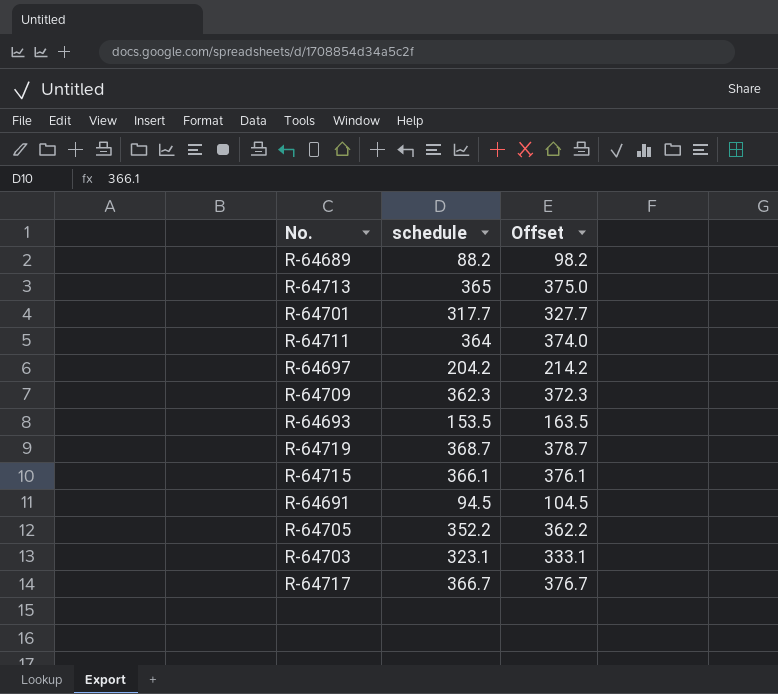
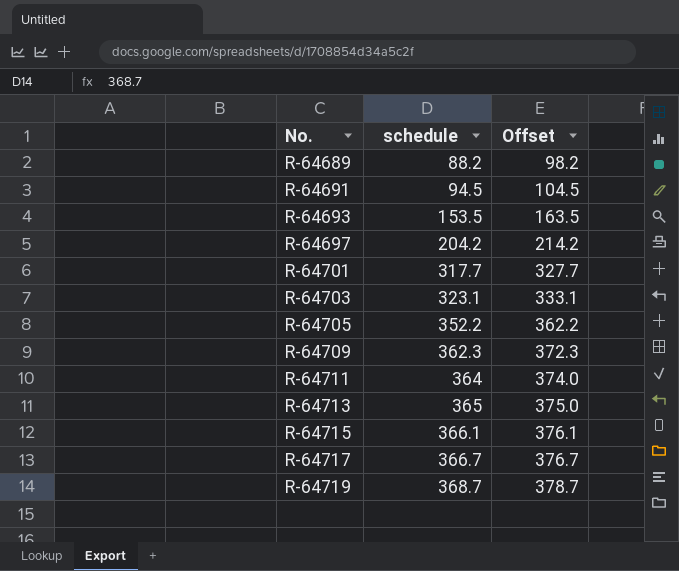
row order: none -> No. ascending

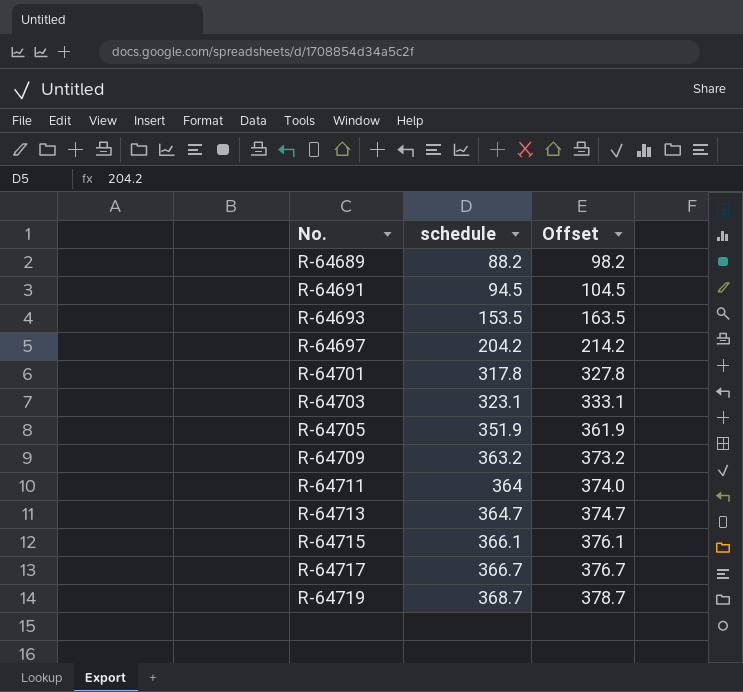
R-64701 | schedule: 317.7 -> 317.8
R-64701 | Offset: 327.7 -> 327.8
R-64705 | schedule: 352.2 -> 351.9
R-64705 | Offset: 362.2 -> 361.9
R-64709 | schedule: 362.3 -> 363.2
R-64709 | Offset: 372.3 -> 373.2
R-64713 | schedule: 365 -> 364.7
R-64713 | Offset: 375.0 -> 374.7

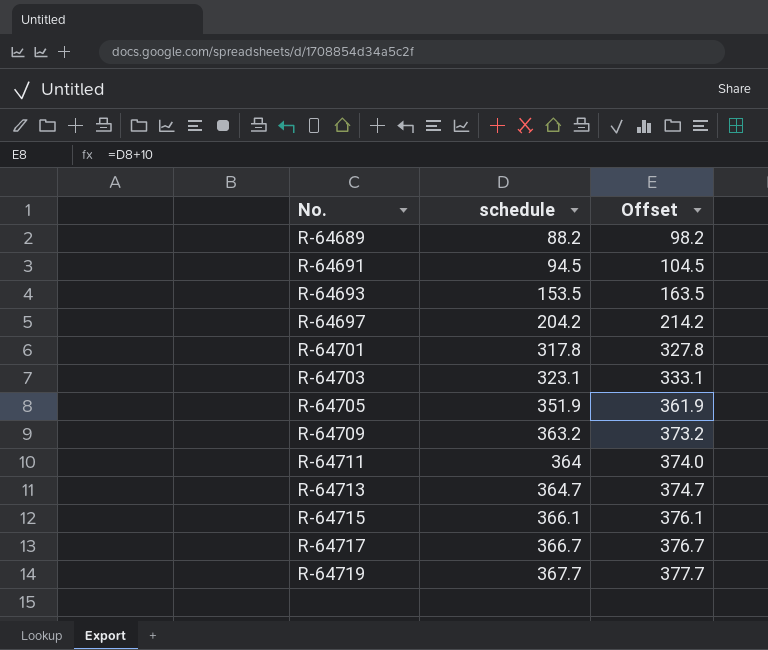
R-64719 | schedule: 368.7 -> 367.7
R-64719 | Offset: 378.7 -> 377.7

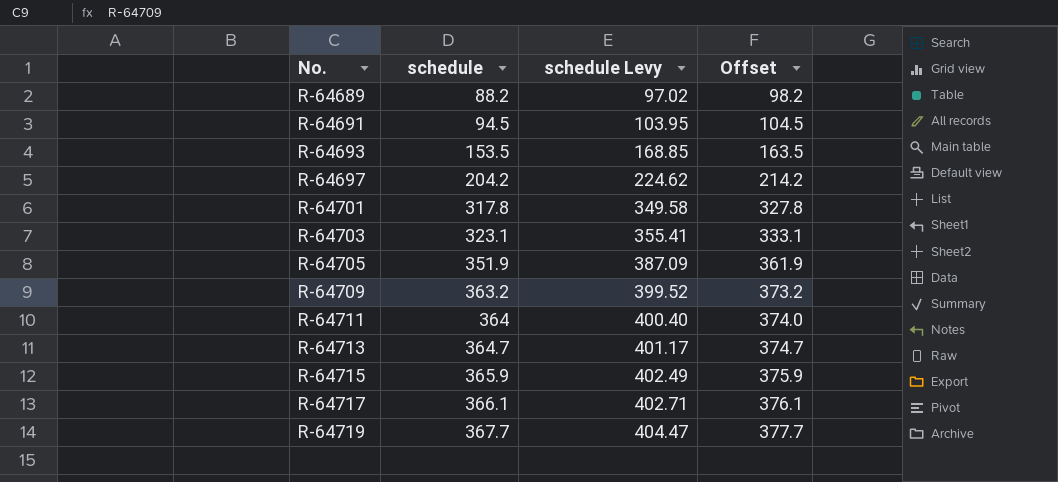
column schedule Levy | formula: none -> [schedule] * 1.1
R-64715 | schedule: 366.1 -> 365.9
R-64715 | Offset: 376.1 -> 375.9
R-64717 | schedule: 366.7 -> 366.1
R-64717 | Offset: 376.7 -> 376.1

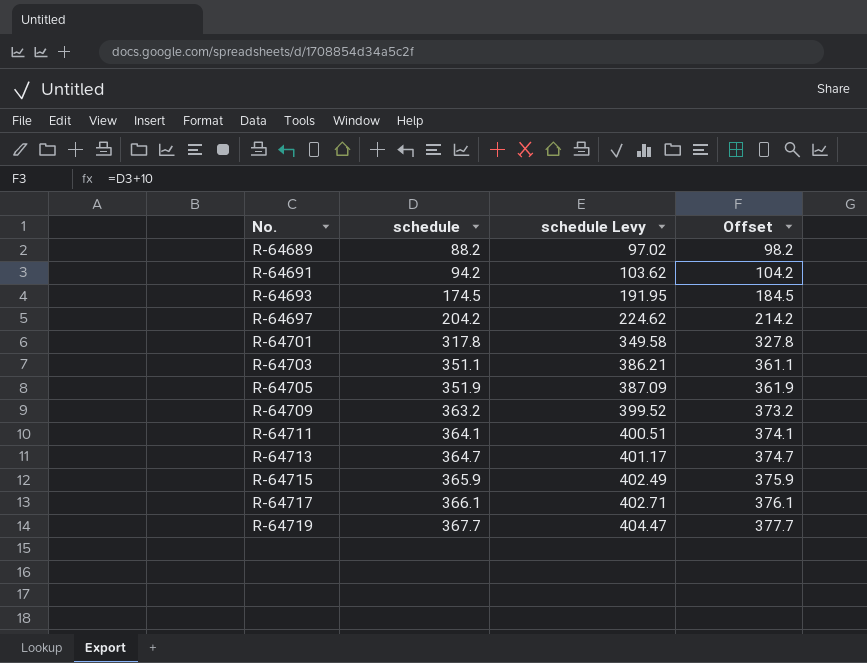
R-64691 | schedule: 94.5 -> 94.2
R-64691 | schedule Levy: 103.95 -> 103.62
R-64691 | Offset: 104.5 -> 104.2
R-64693 | schedule: 153.5 -> 174.5
R-64693 | schedule Levy: 168.85 -> 191.95
R-64693 | Offset: 163.5 -> 184.5
R-64703 | schedule: 323.1 -> 351.1
R-64703 | schedule Levy: 355.41 -> 386.21
R-64703 | Offset: 333.1 -> 361.1
R-64711 | schedule: 364 -> 364.1
R-64711 | schedule Levy: 400.40 -> 400.51
R-64711 | Offset: 374.0 -> 374.1

